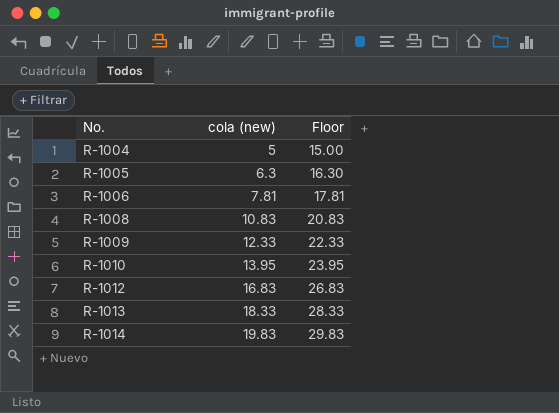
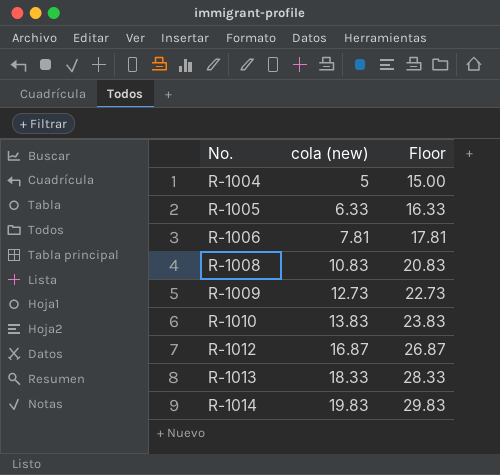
R-1005 | cola (new): 6.3 -> 6.33
R-1005 | Floor: 16.30 -> 16.33
R-1009 | cola (new): 12.33 -> 12.73
R-1009 | Floor: 22.33 -> 22.73
R-1010 | cola (new): 13.95 -> 13.83
R-1010 | Floor: 23.95 -> 23.83
R-1012 | cola (new): 16.83 -> 16.87
R-1012 | Floor: 26.83 -> 26.87

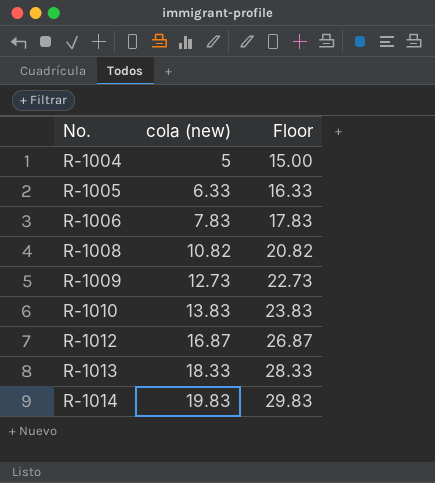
R-1006 | cola (new): 7.81 -> 7.83
R-1006 | Floor: 17.81 -> 17.83
R-1008 | cola (new): 10.83 -> 10.82
R-1008 | Floor: 20.83 -> 20.82

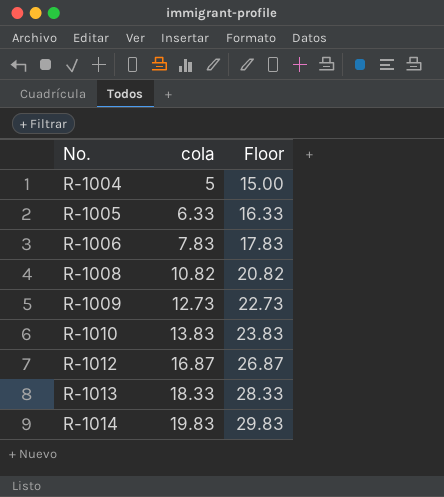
column name: cola (new) -> cola

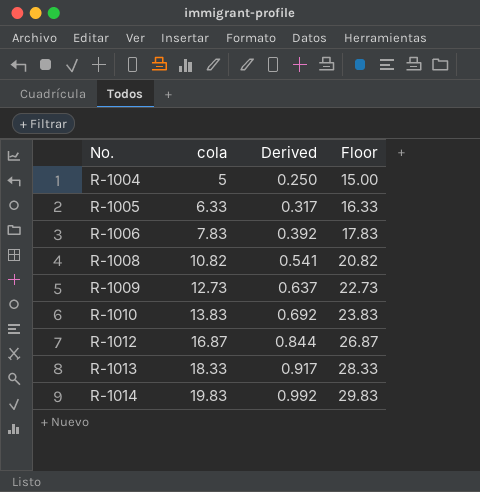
column Derived | formula: none -> [cola] * 0.05

